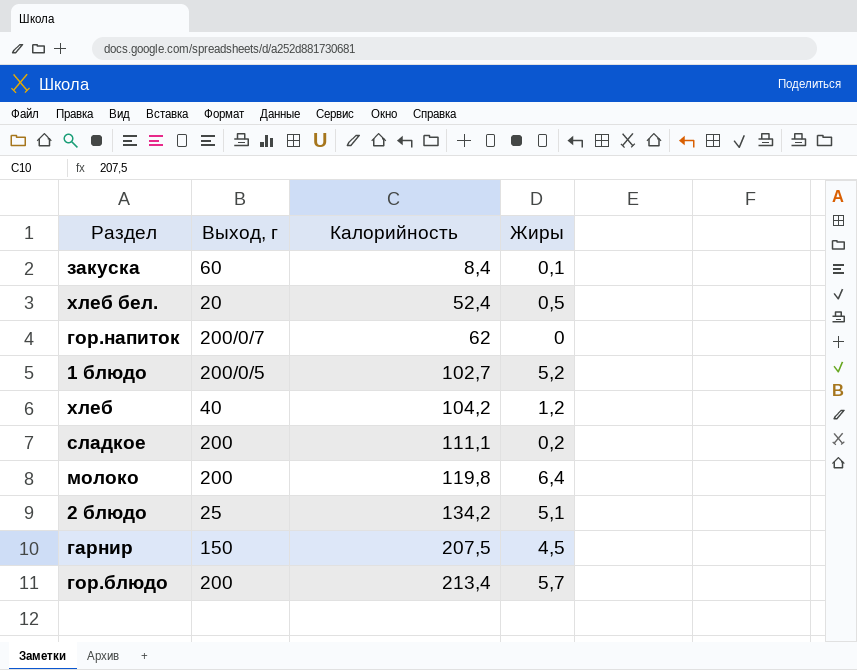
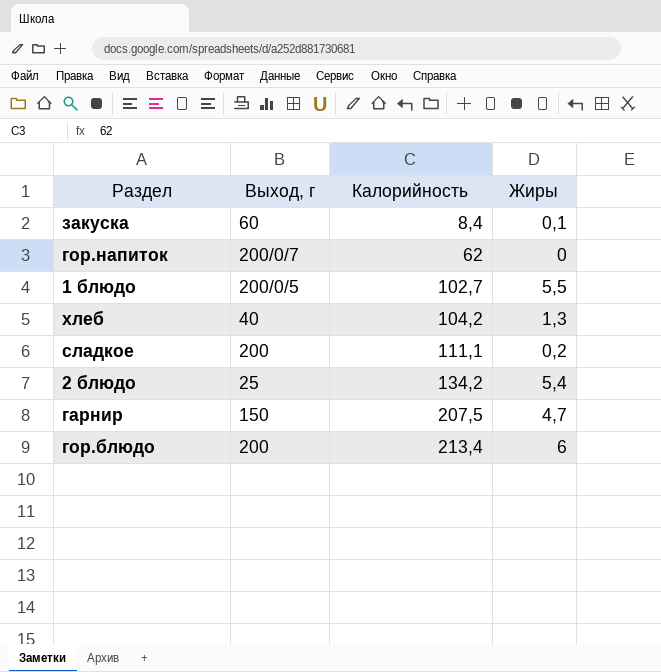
row хлеб бел.: 20 | 52,4 | 0,5 -> none
row молоко: 200 | 119,8 | 6,4 -> none
1 блюдо | Жиры: 5,2 -> 5,5
хлеб | Жиры: 1,2 -> 1,3
2 блюдо | Жиры: 5,1 -> 5,4
гарнир | Жиры: 4,5 -> 4,7
гор.блюдо | Жиры: 5,7 -> 6

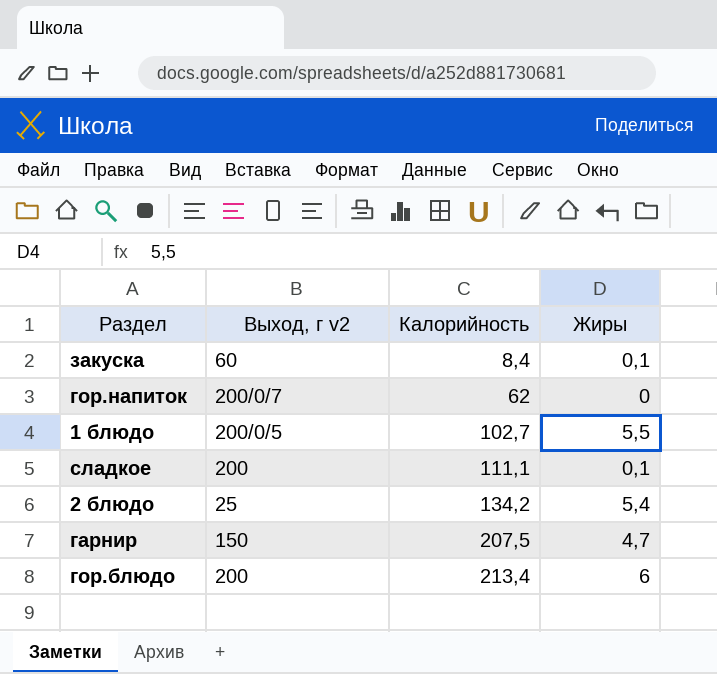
column name: Выход, г -> Выход, г v2
row хлеб: 40 | 104,2 | 1,3 -> none
сладкое | Жиры: 0,2 -> 0,1

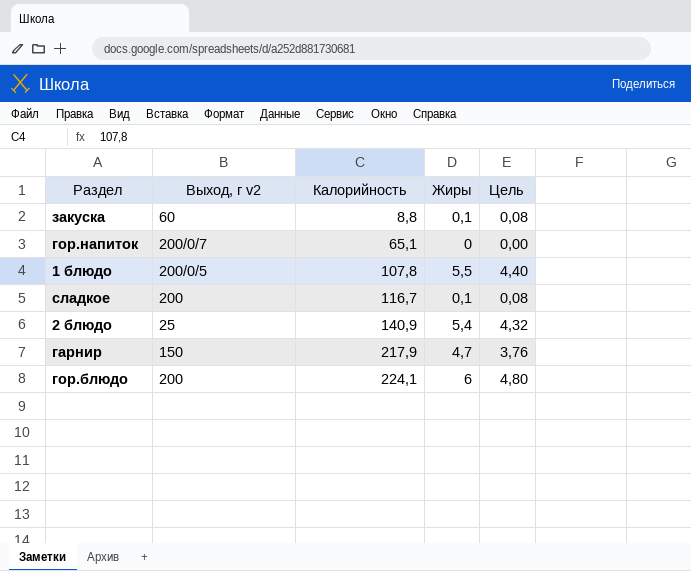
column Цель | formula: none -> [Жиры] * 0,8
закуска | Калорийность: 8,4 -> 8,8
гор.напиток | Калорийность: 62 -> 65,1
1 блюдо | Калорийность: 102,7 -> 107,8
сладкое | Калорийность: 111,1 -> 116,7
2 блюдо | Калорийность: 134,2 -> 140,9
гарнир | Калорийность: 207,5 -> 217,9
гор.блюдо | Калорийность: 213,4 -> 224,1

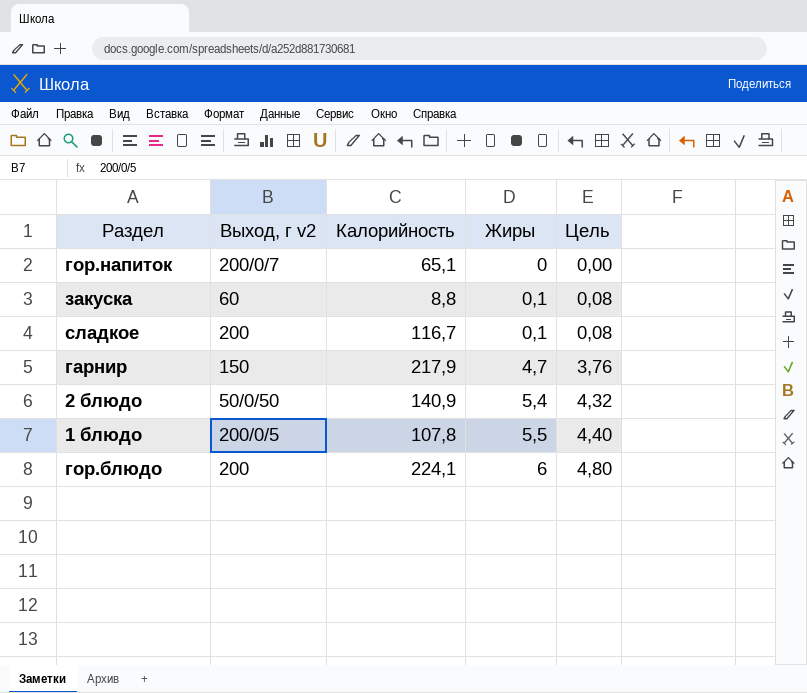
row order: Калорийность ascending -> Жиры ascending
2 блюдо | Выход, г v2: 25 -> 50/0/50

